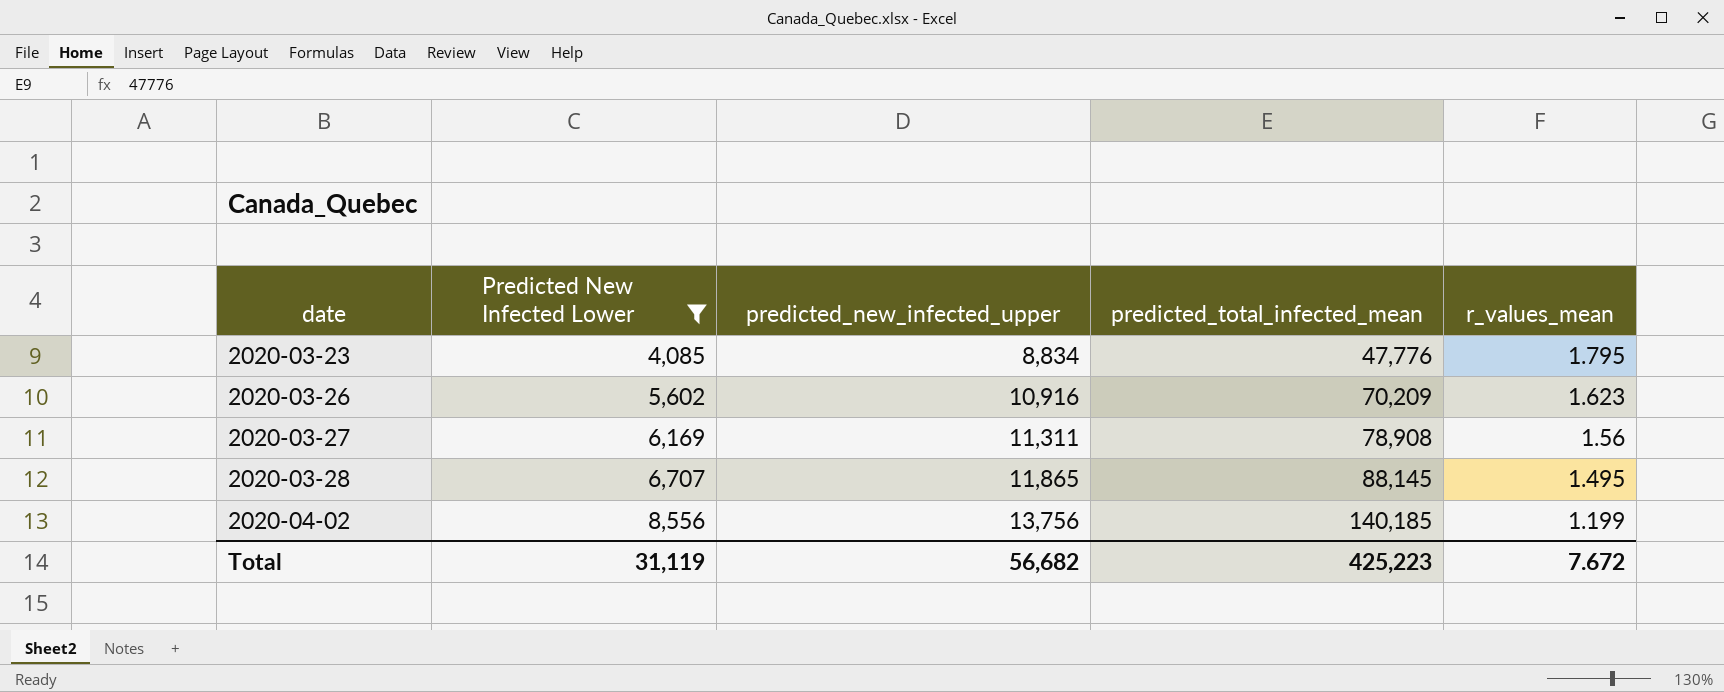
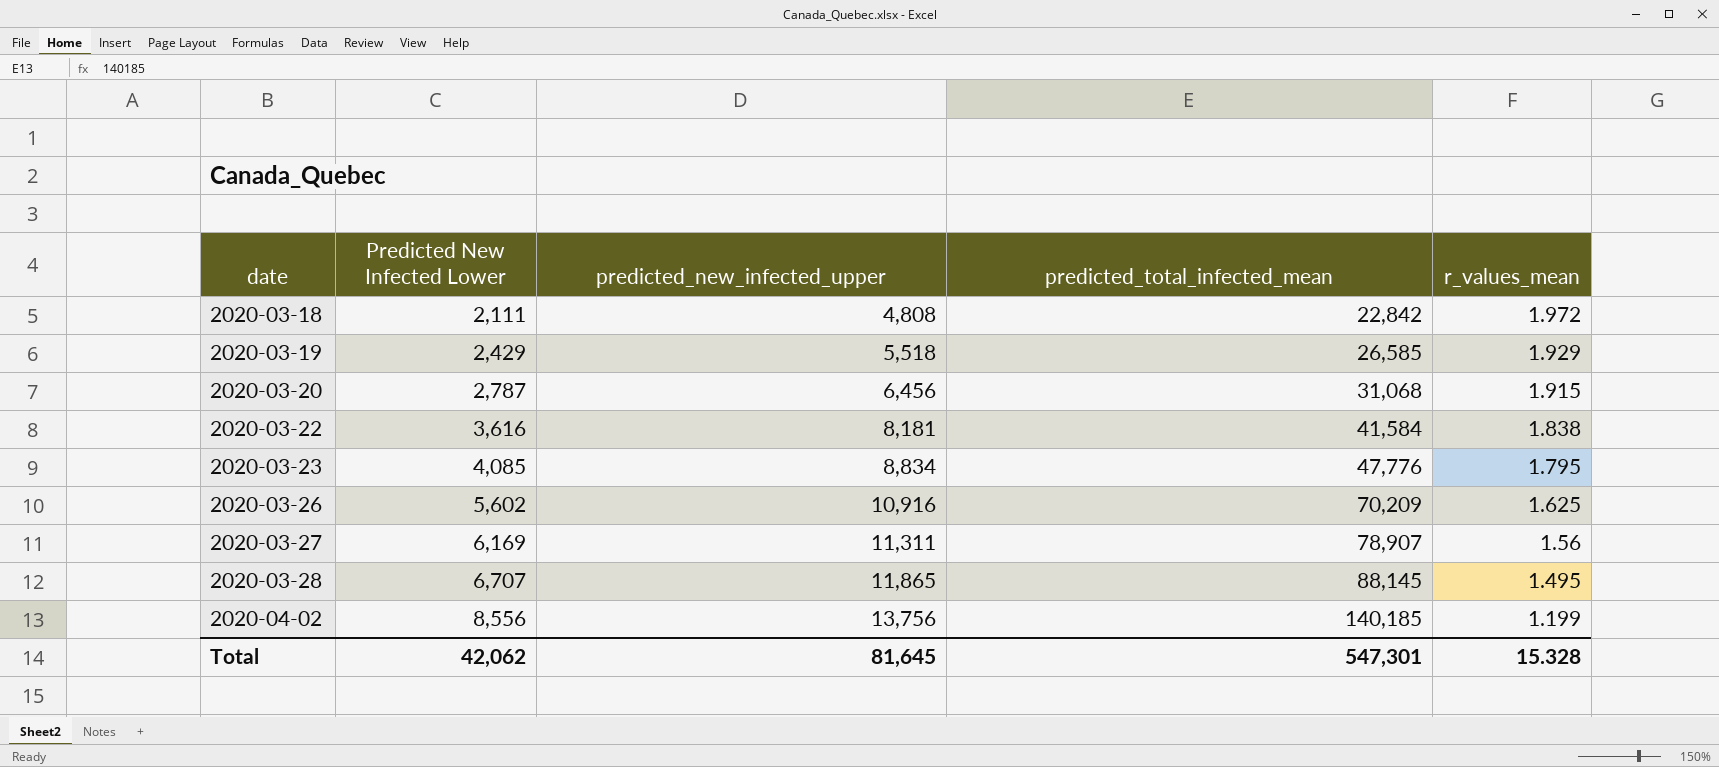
filter: Predicted New Infected Lower >= 4,085 -> none
2020-03-26 | r_values_mean: 1.623 -> 1.625
2020-03-27 | predicted_total_infected_mean: 78,908 -> 78,907
Total | Predicted New Infected Lower: 31,119 -> 42,062
Total | predicted_new_infected_upper: 56,682 -> 81,645
Total | predicted_total_infected_mean: 425,223 -> 547,301
Total | r_values_mean: 7.672 -> 15.328

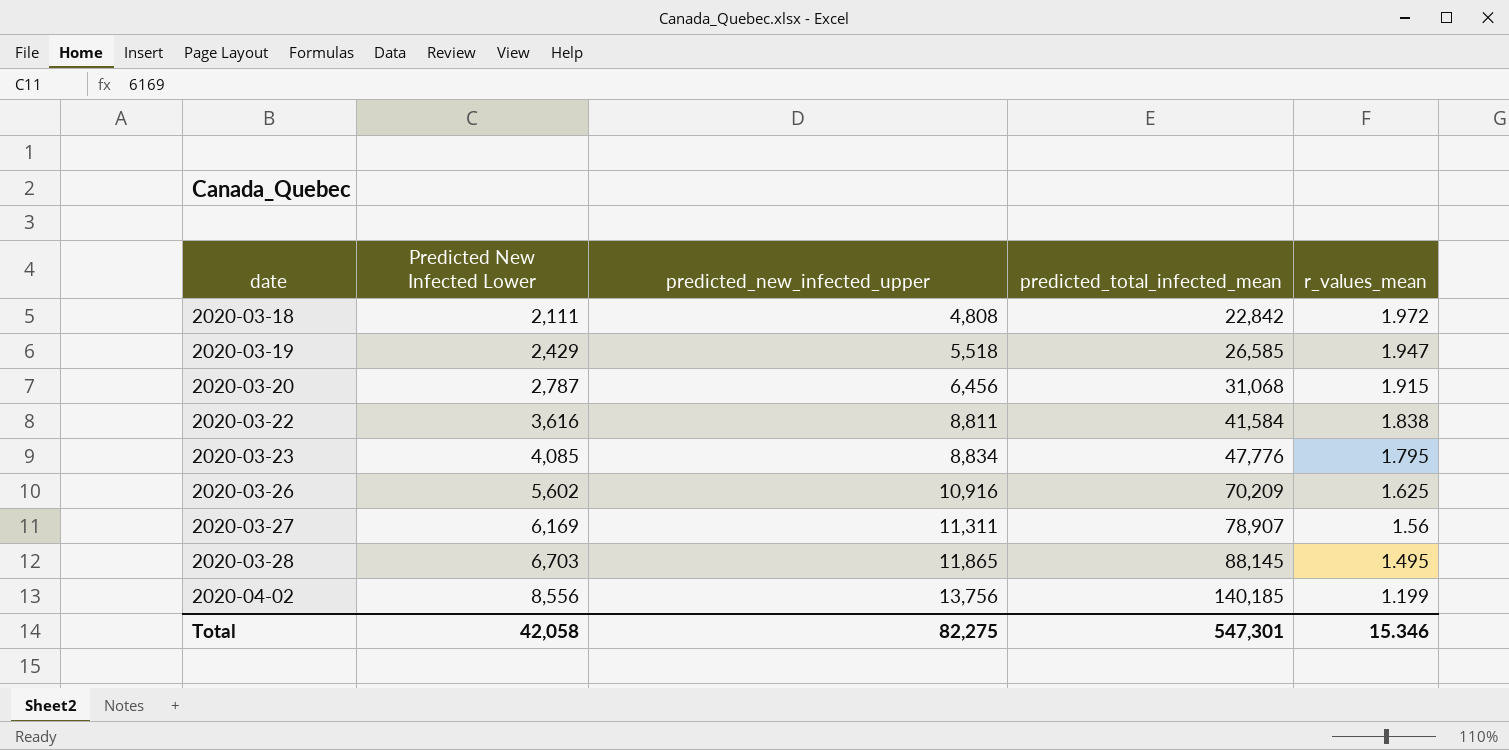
2020-03-19 | r_values_mean: 1.929 -> 1.947
2020-03-22 | predicted_new_infected_upper: 8,181 -> 8,811
2020-03-28 | Predicted New Infected Lower: 6,707 -> 6,703
Total | Predicted New Infected Lower: 42,062 -> 42,058
Total | predicted_new_infected_upper: 81,645 -> 82,275
Total | r_values_mean: 15.328 -> 15.346

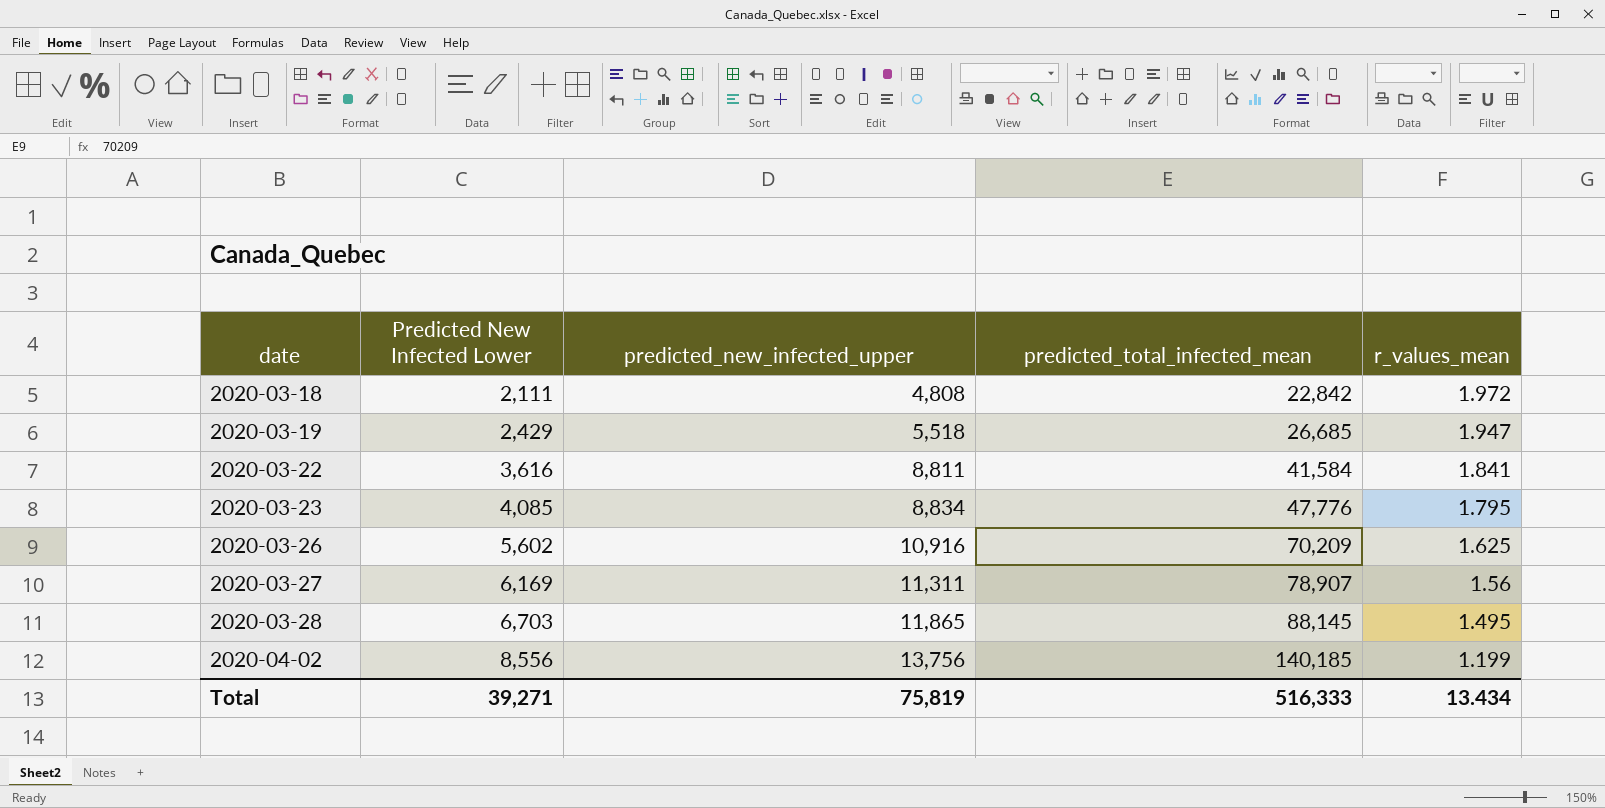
row 2020-03-20: 2,787 | 6,456 | 31,068 | 1.915 -> none
2020-03-19 | predicted_total_infected_mean: 26,585 -> 26,685
2020-03-22 | r_values_mean: 1.838 -> 1.841
Total | Predicted New Infected Lower: 42,058 -> 39,271
Total | predicted_new_infected_upper: 82,275 -> 75,819
Total | predicted_total_infected_mean: 547,301 -> 516,333
Total | r_values_mean: 15.346 -> 13.434

